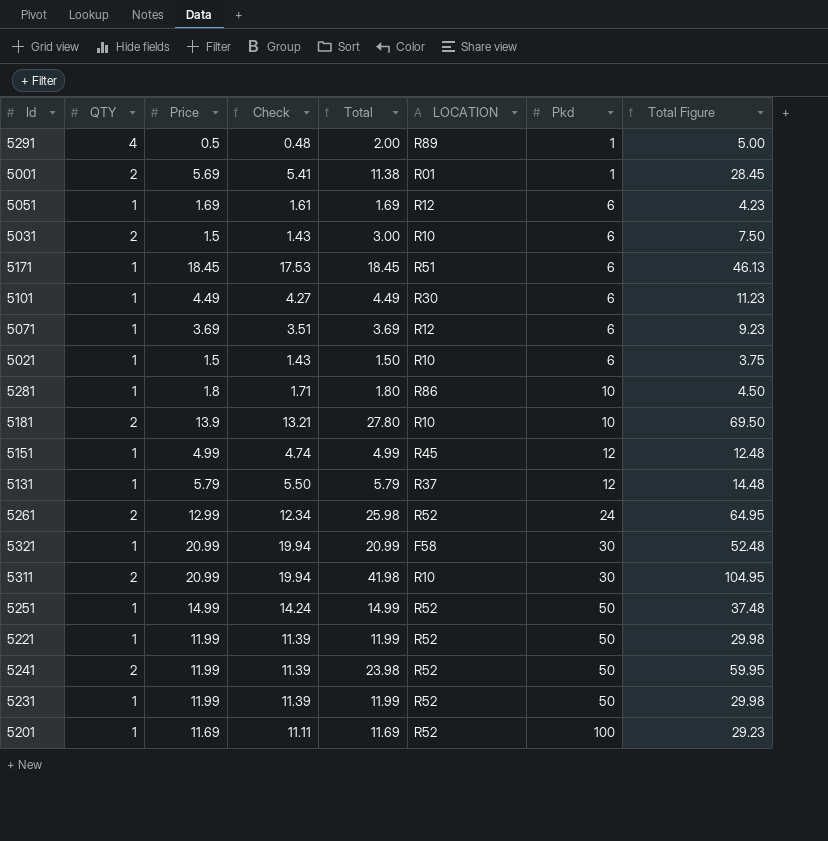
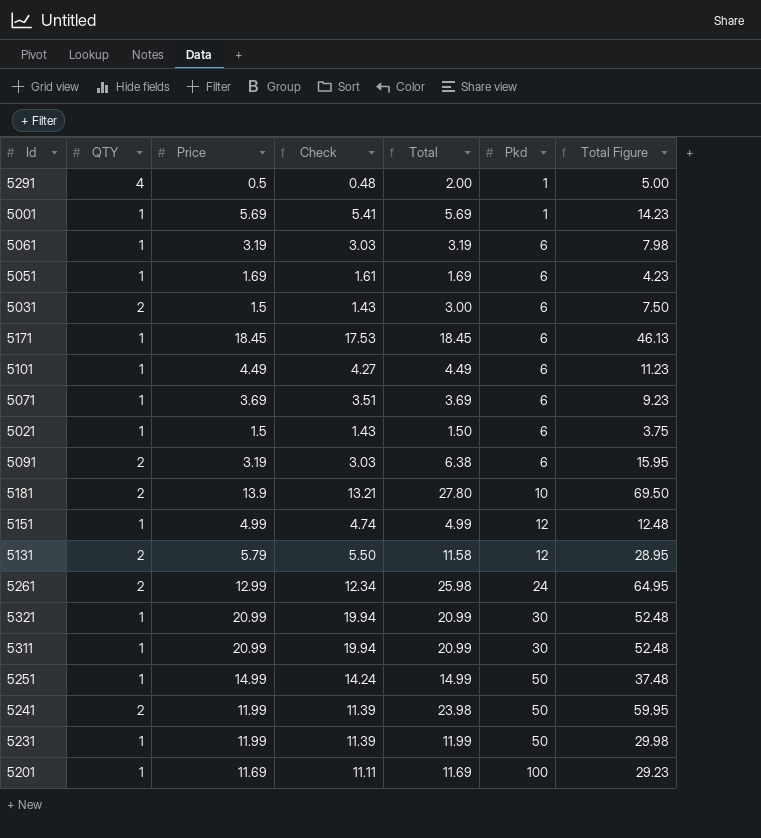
column LOCATION | position: 6 -> none
row 5281: 1 | 1.8 | 1.71 | 1.80 | R86 | 10 | 4.50 -> none
row 5221: 1 | 11.99 | 11.39 | 11.99 | R52 | 50 | 29.98 -> none
5001 | QTY: 2 -> 1
5001 | Total: 11.38 -> 5.69
5001 | Total Figure: 28.45 -> 14.23
row 5061: none -> 1 | 3.19 | 3.03 | 3.19 | 6 | 7.98
row 5091: none -> 2 | 3.19 | 3.03 | 6.38 | 6 | 15.95
5131 | QTY: 1 -> 2
5131 | Total: 5.79 -> 11.58
5131 | Total Figure: 14.48 -> 28.95
5311 | QTY: 2 -> 1
5311 | Total: 41.98 -> 20.99
5311 | Total Figure: 104.95 -> 52.48

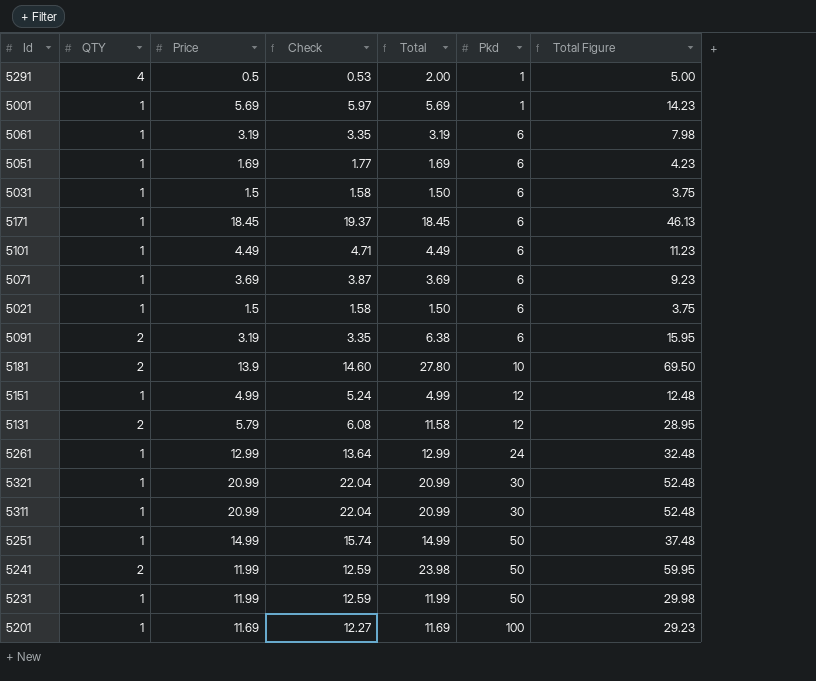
column Check | formula: [Price] * 0.95 -> [Price] * 1.05
5031 | QTY: 2 -> 1
5031 | Total: 3.00 -> 1.50
5031 | Total Figure: 7.50 -> 3.75
5261 | QTY: 2 -> 1
5261 | Total: 25.98 -> 12.99
5261 | Total Figure: 64.95 -> 32.48

